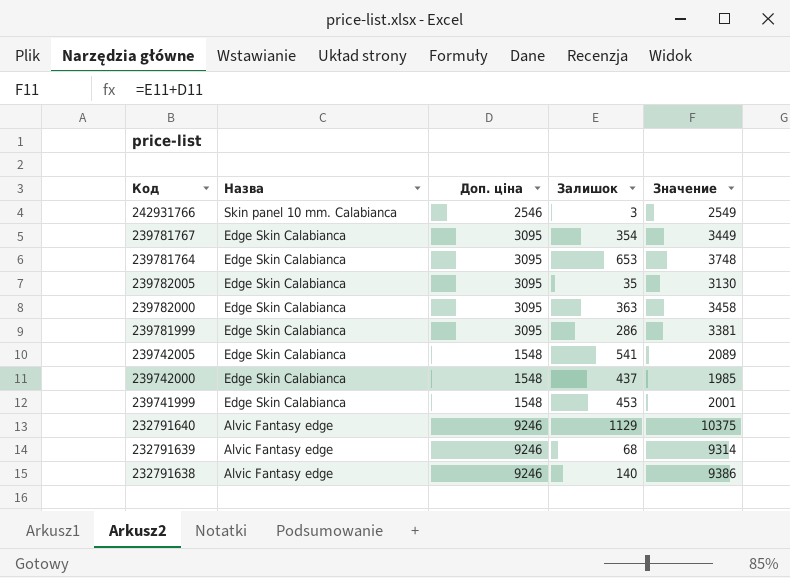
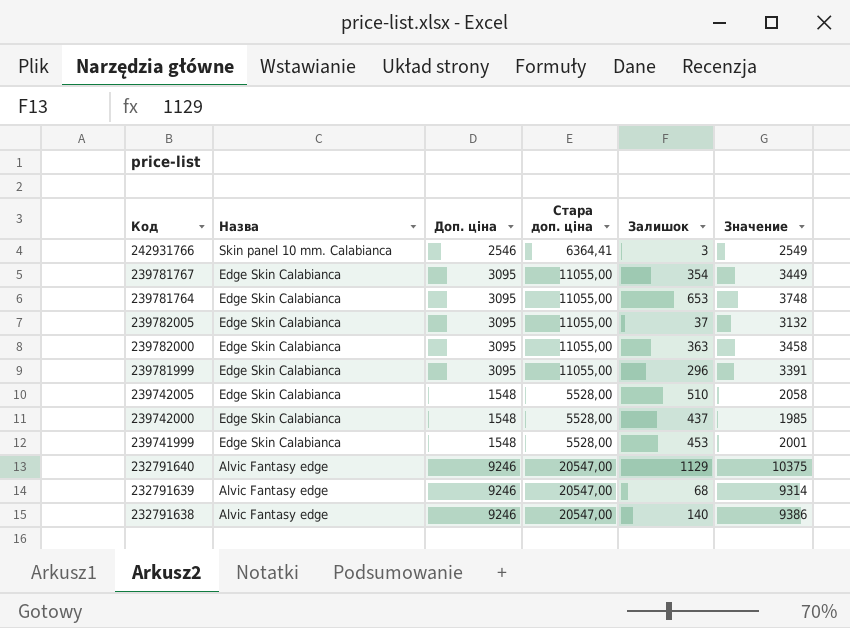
column Стара доп. ціна | position: none -> 4
239782005 | Залишок: 35 -> 37
239782005 | Значение: 3130 -> 3132
239781999 | Залишок: 286 -> 296
239781999 | Значение: 3381 -> 3391
239742005 | Залишок: 541 -> 510
239742005 | Значение: 2089 -> 2058

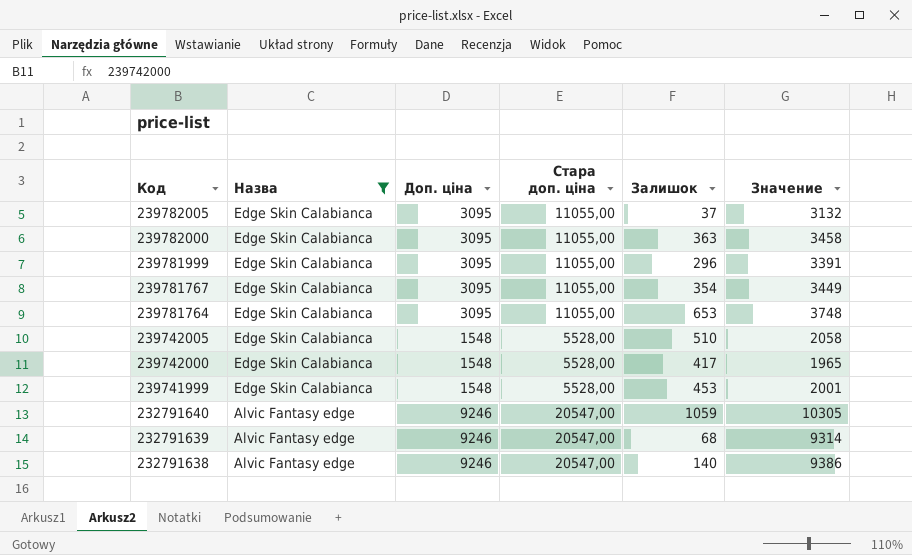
filter: none -> Назва != Skin panel 10 mm. Calabianca
row order: Назва descending -> Код descending
239742000 | Залишок: 437 -> 417
239742000 | Значение: 1985 -> 1965
232791640 | Залишок: 1129 -> 1059
232791640 | Значение: 10375 -> 10305

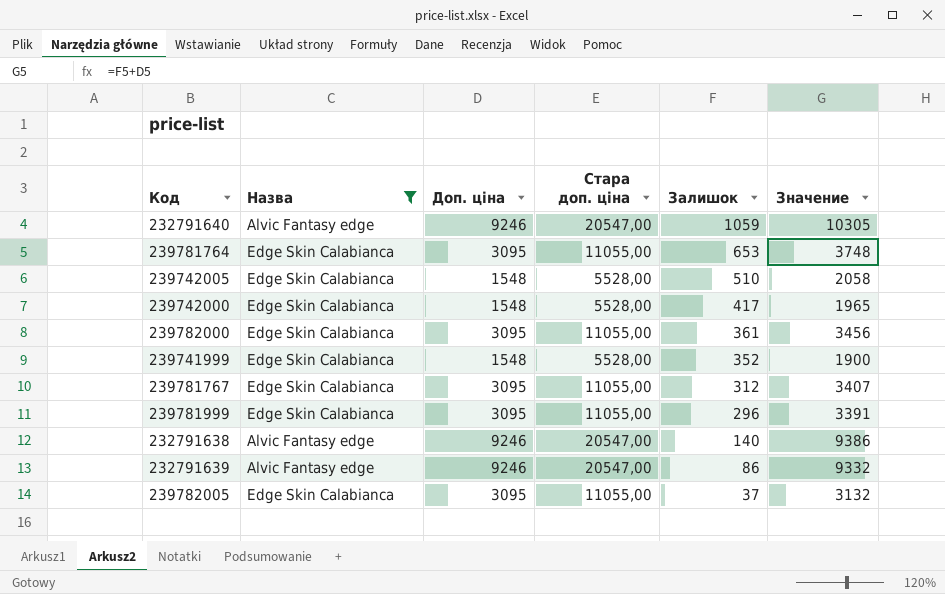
row order: Код descending -> Залишок descending
239782000 | Залишок: 363 -> 361
239782000 | Значение: 3458 -> 3456
239741999 | Залишок: 453 -> 352
239741999 | Значение: 2001 -> 1900
239781767 | Залишок: 354 -> 312
239781767 | Значение: 3449 -> 3407
232791639 | Залишок: 68 -> 86
232791639 | Значение: 9314 -> 9332

